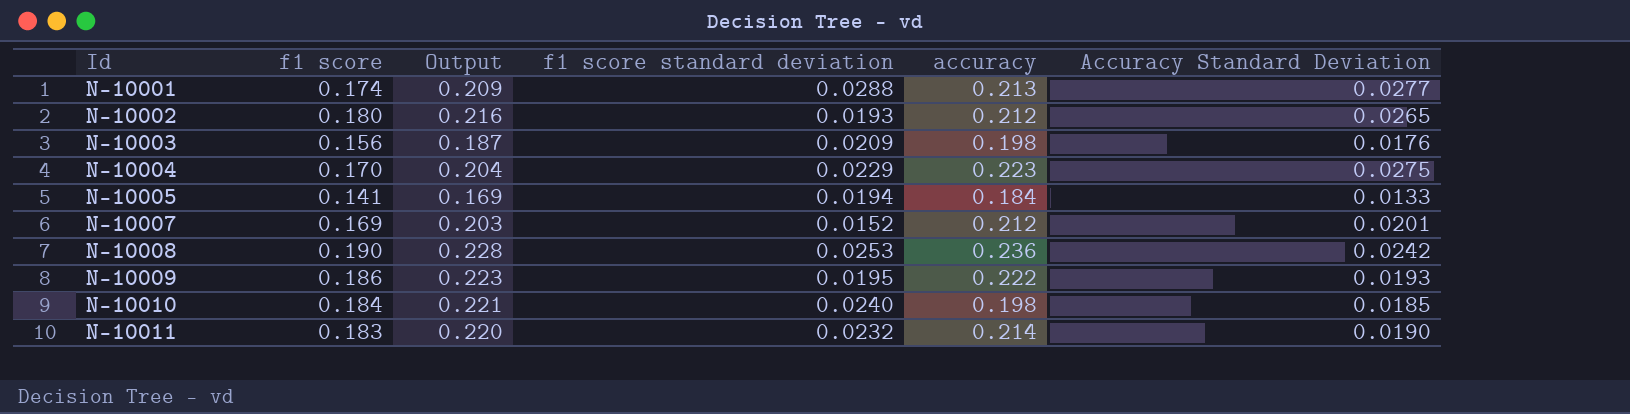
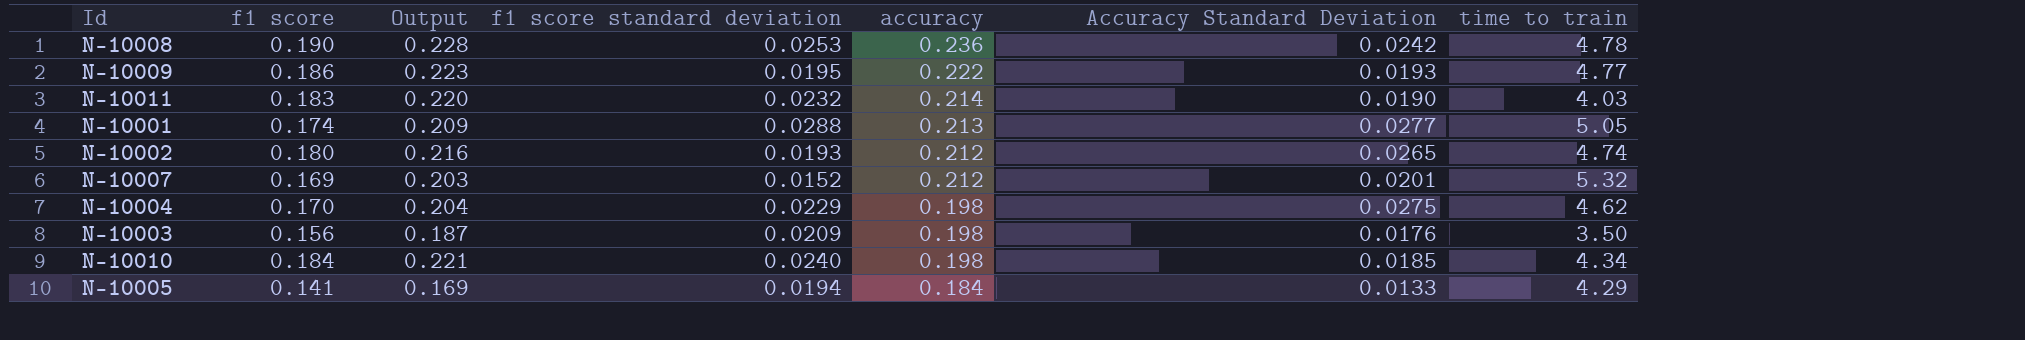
row order: Id ascending -> accuracy descending
column time to train | position: none -> 7
N-10004 | accuracy: 0.223 -> 0.198

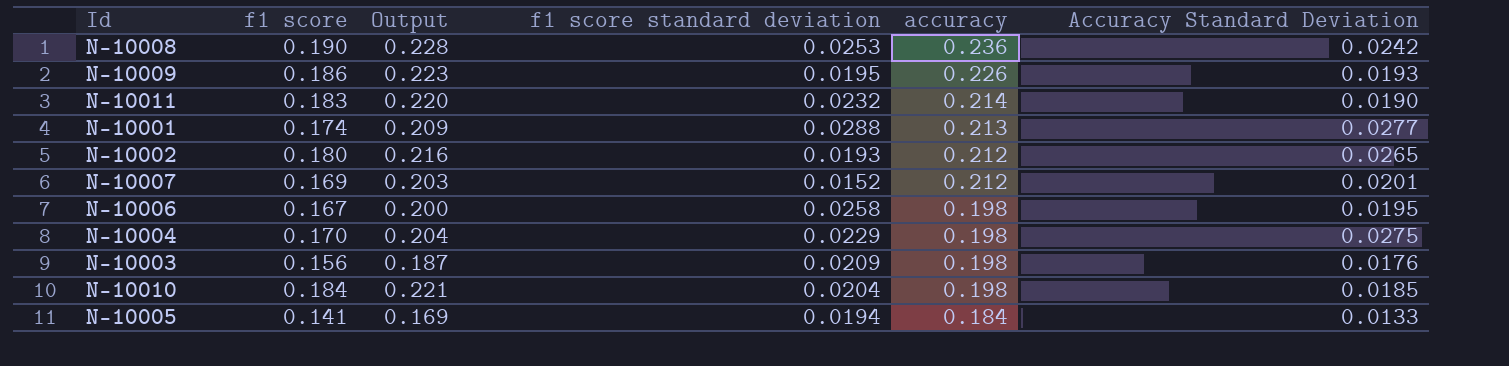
column time to train | position: 7 -> none
N-10009 | accuracy: 0.222 -> 0.226
row N-10006: none -> 0.167 | 0.200 | 0.0258 | 0.198 | 0.0195
N-10010 | f1 score standard deviation: 0.0240 -> 0.0204

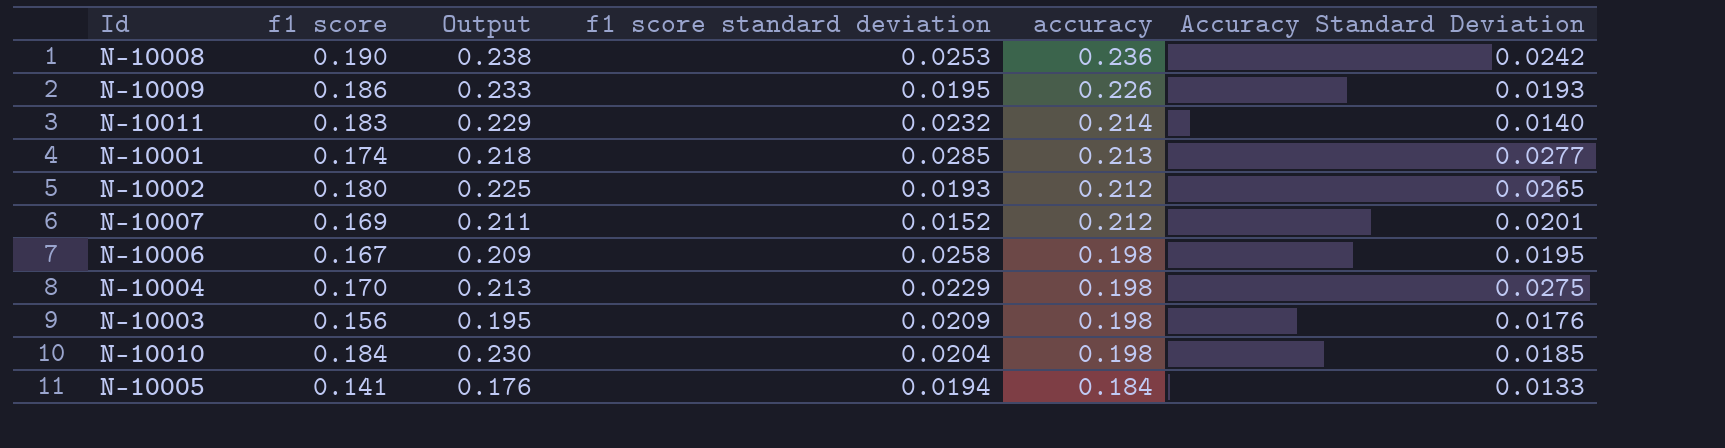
column Output | formula: [f1 score] * 1.2 -> [f1 score] * 1.25
N-10011 | Accuracy Standard Deviation: 0.0190 -> 0.0140
N-10001 | f1 score standard deviation: 0.0288 -> 0.0285

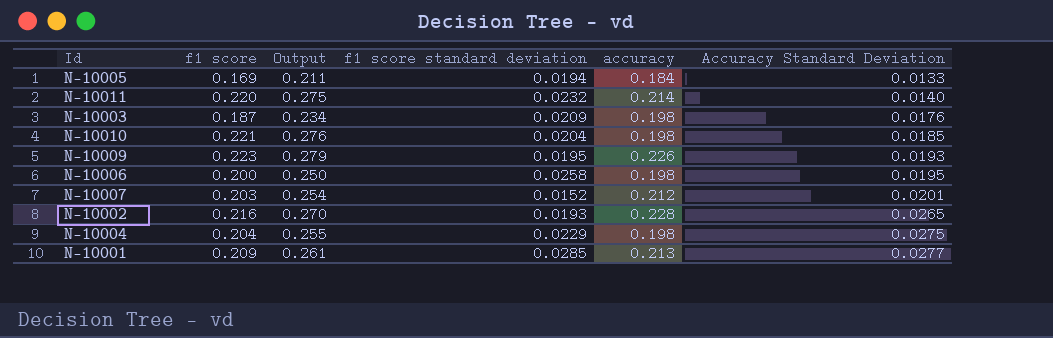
row order: accuracy descending -> Accuracy Standard Deviation ascending
row N-10008: 0.190 | 0.238 | 0.0253 | 0.236 | 0.0242 -> none
N-10005 | f1 score: 0.141 -> 0.169
N-10005 | Output: 0.176 -> 0.211
N-10011 | f1 score: 0.183 -> 0.220
N-10011 | Output: 0.229 -> 0.275
N-10003 | f1 score: 0.156 -> 0.187
N-10003 | Output: 0.195 -> 0.234
N-10010 | f1 score: 0.184 -> 0.221
N-10010 | Output: 0.230 -> 0.276
N-10009 | f1 score: 0.186 -> 0.223
N-10009 | Output: 0.233 -> 0.279
N-10006 | f1 score: 0.167 -> 0.200
N-10006 | Output: 0.209 -> 0.250
N-10007 | f1 score: 0.169 -> 0.203
N-10007 | Output: 0.211 -> 0.254
N-10002 | f1 score: 0.180 -> 0.216
N-10002 | Output: 0.225 -> 0.270
N-10002 | accuracy: 0.212 -> 0.228
N-10004 | f1 score: 0.170 -> 0.204
N-10004 | Output: 0.213 -> 0.255
N-10001 | f1 score: 0.174 -> 0.209
N-10001 | Output: 0.218 -> 0.261

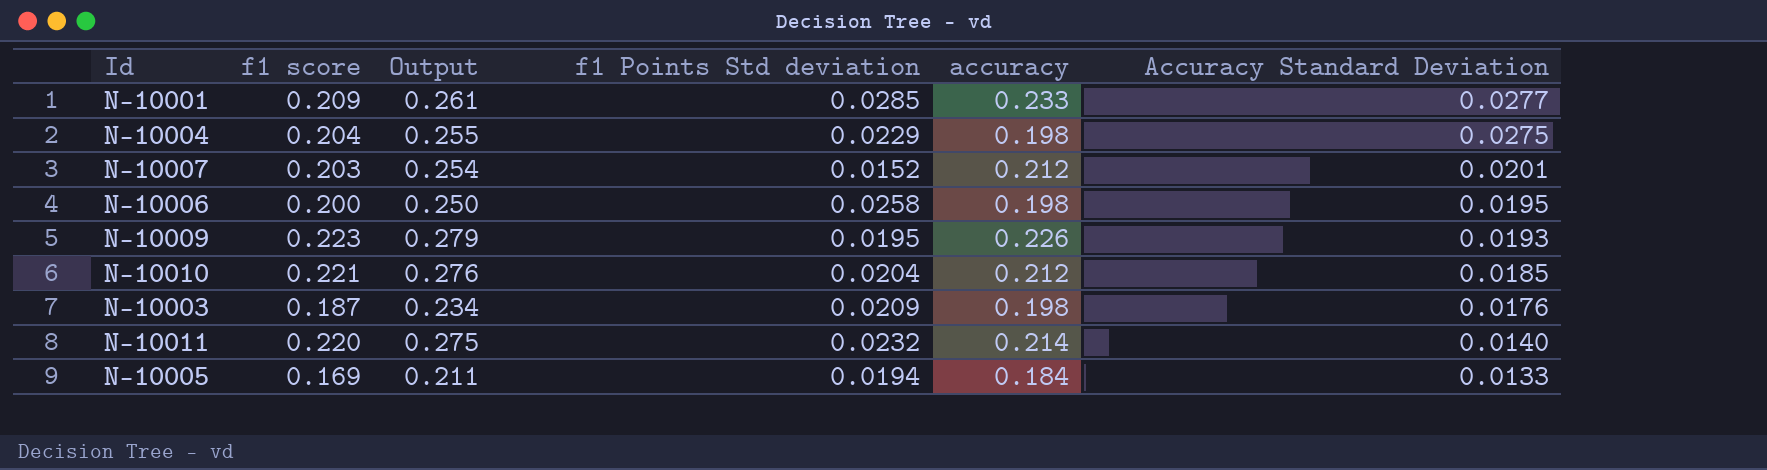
row order: Accuracy Standard Deviation ascending -> Accuracy Standard Deviation descending
column name: f1 score standard deviation -> f1 Points Std deviation
row N-10002: 0.216 | 0.270 | 0.0193 | 0.228 | 0.0265 -> none
N-10001 | accuracy: 0.213 -> 0.233
N-10010 | accuracy: 0.198 -> 0.212

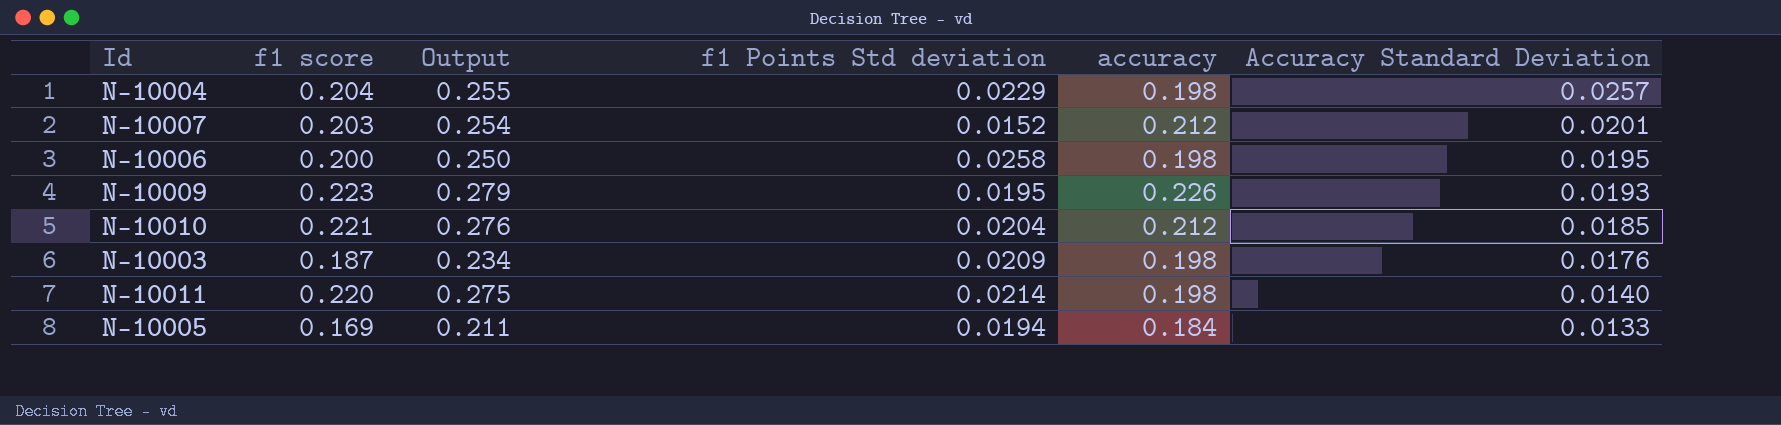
row N-10001: 0.209 | 0.261 | 0.0285 | 0.233 | 0.0277 -> none
N-10004 | Accuracy Standard Deviation: 0.0275 -> 0.0257
N-10011 | f1 Points Std deviation: 0.0232 -> 0.0214
N-10011 | accuracy: 0.214 -> 0.198

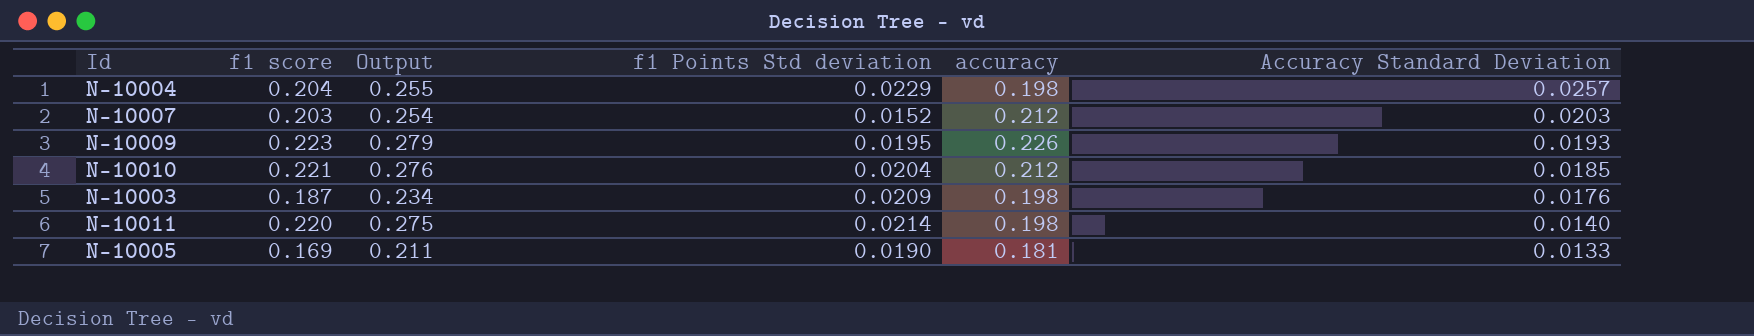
row N-10006: 0.200 | 0.250 | 0.0258 | 0.198 | 0.0195 -> none
N-10007 | Accuracy Standard Deviation: 0.0201 -> 0.0203
N-10005 | f1 Points Std deviation: 0.0194 -> 0.0190
N-10005 | accuracy: 0.184 -> 0.181

